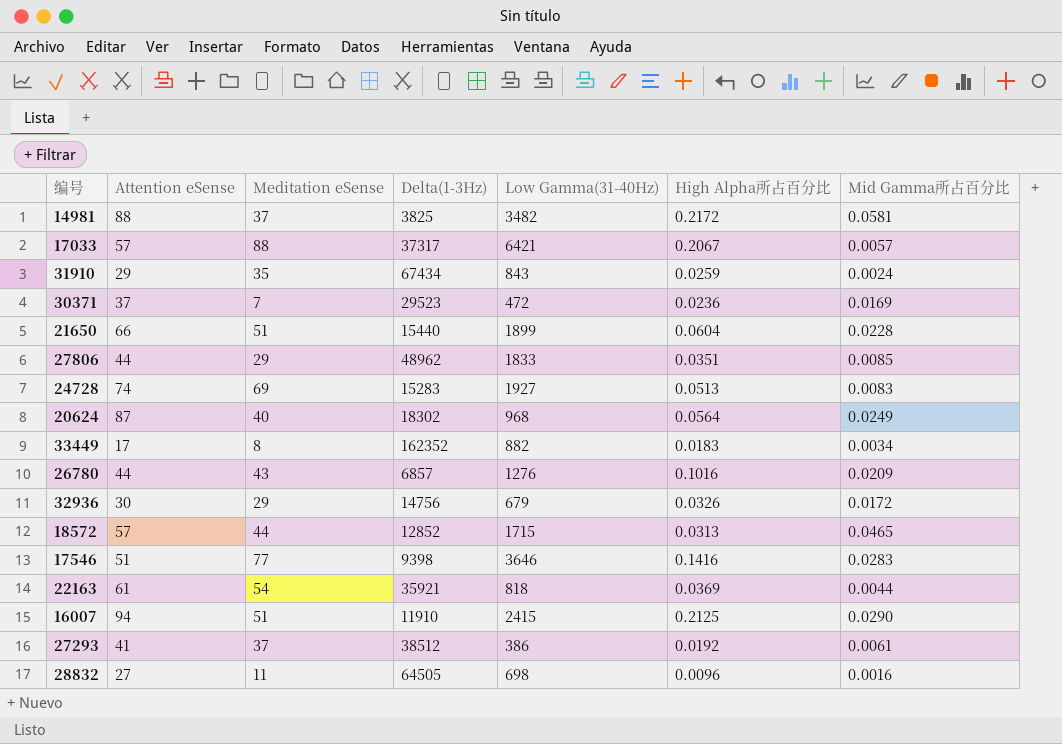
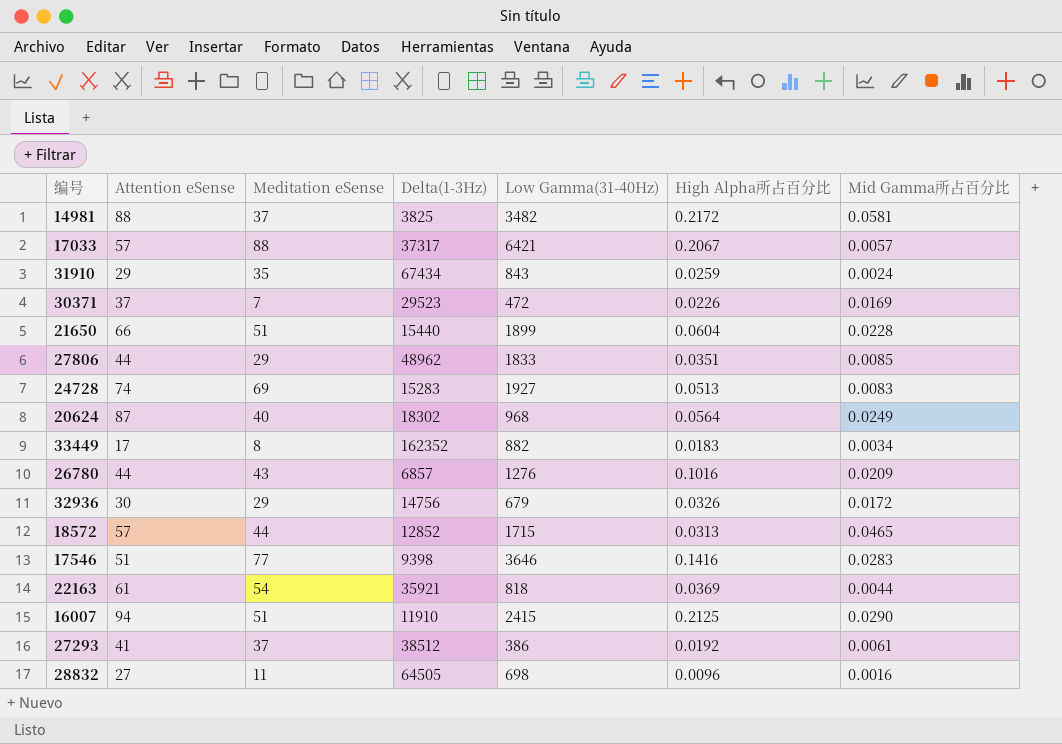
30371 | High Alpha所占百分比: 0.0236 -> 0.0226

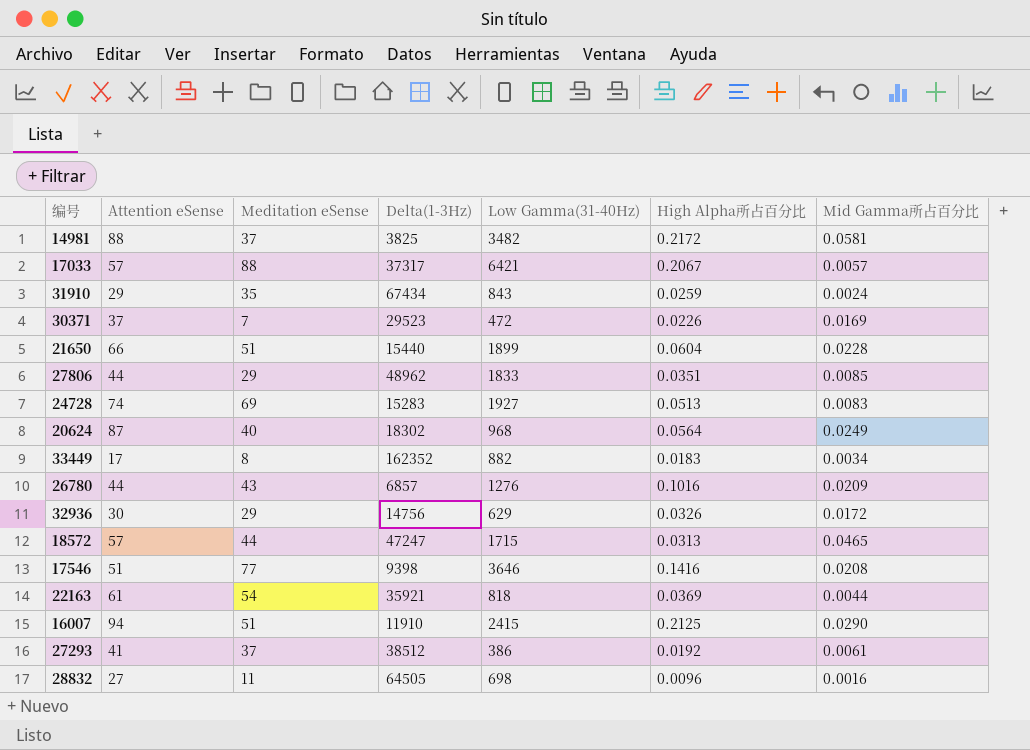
32936 | Low Gamma(31-40Hz): 679 -> 629
18572 | Delta(1-3Hz): 12852 -> 47247
17546 | Mid Gamma所占百分比: 0.0283 -> 0.0208

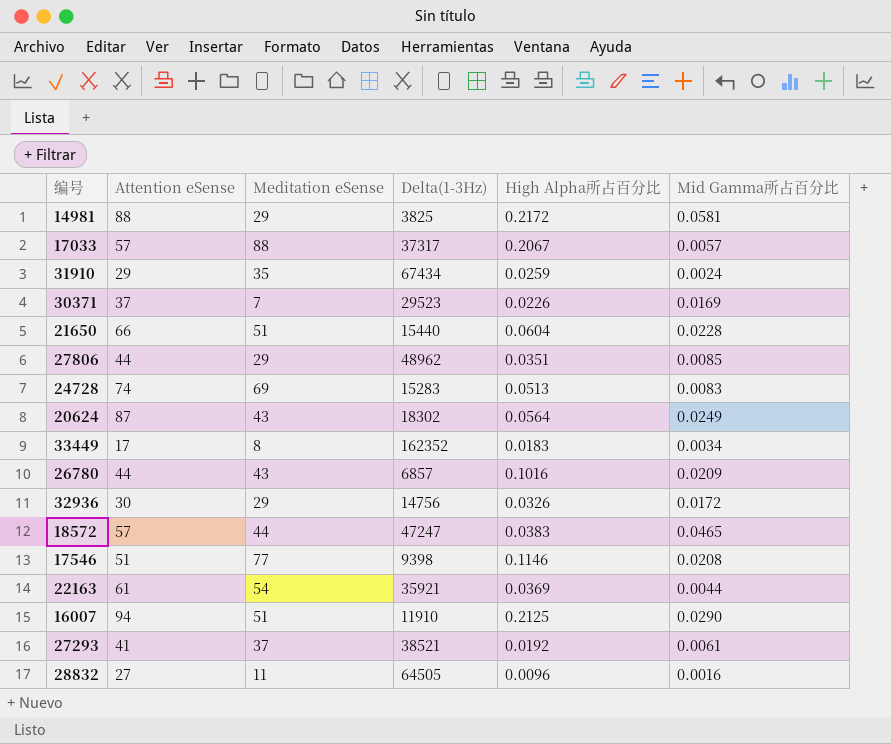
column Low Gamma(31-40Hz) | position: 5 -> none
14981 | Meditation eSense: 37 -> 29
20624 | Meditation eSense: 40 -> 43
18572 | High Alpha所占百分比: 0.0313 -> 0.0383
17546 | High Alpha所占百分比: 0.1416 -> 0.1146
27293 | Delta(1-3Hz): 38512 -> 38521

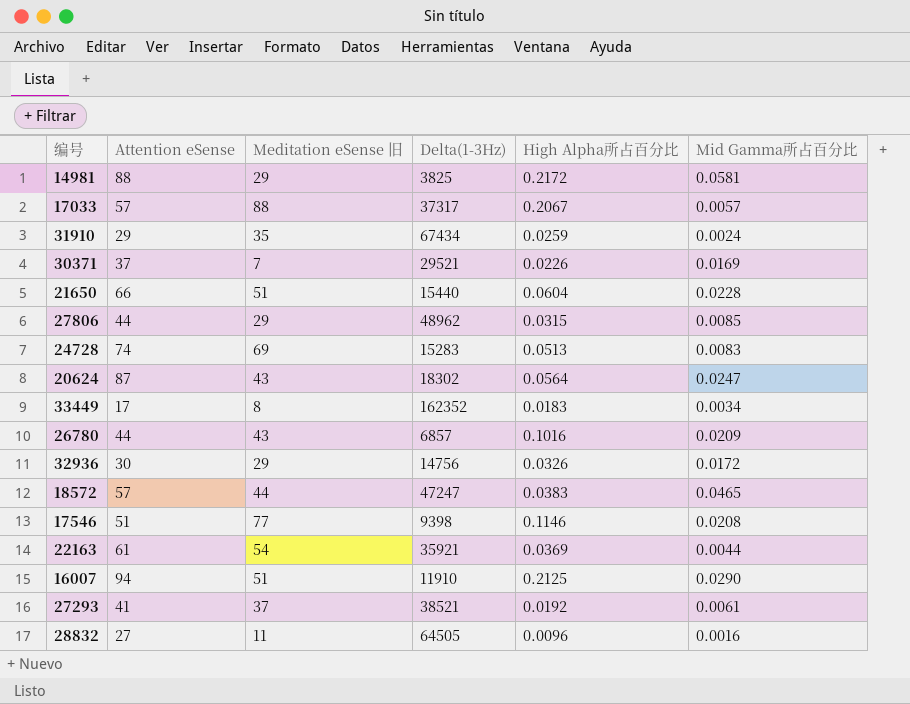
column name: Meditation eSense -> Meditation eSense 旧
30371 | Delta(1-3Hz): 29523 -> 29521
27806 | High Alpha所占百分比: 0.0351 -> 0.0315
20624 | Mid Gamma所占百分比: 0.0249 -> 0.0247

